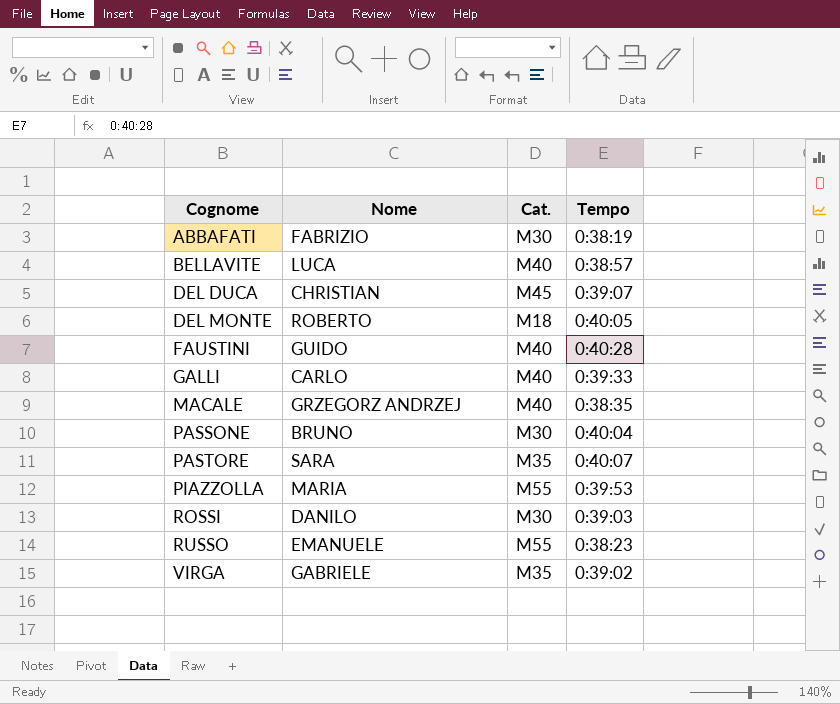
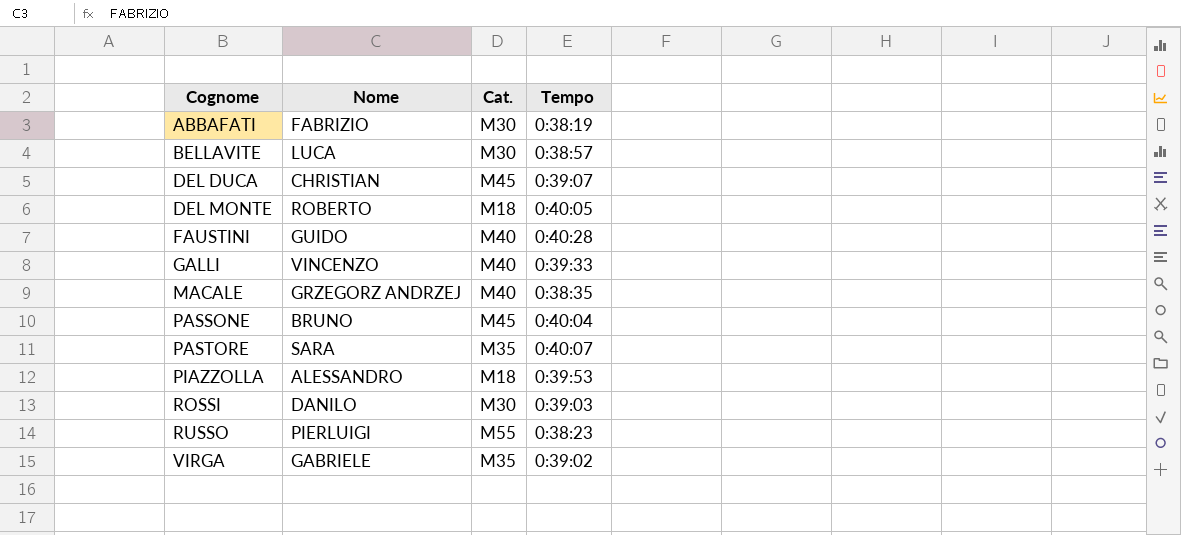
BELLAVITE | Cat.: M40 -> M30
GALLI | Nome: CARLO -> VINCENZO
PASSONE | Cat.: M30 -> M45
PIAZZOLLA | Nome: MARIA -> ALESSANDRO
PIAZZOLLA | Cat.: M55 -> M18
RUSSO | Nome: EMANUELE -> PIERLUIGI

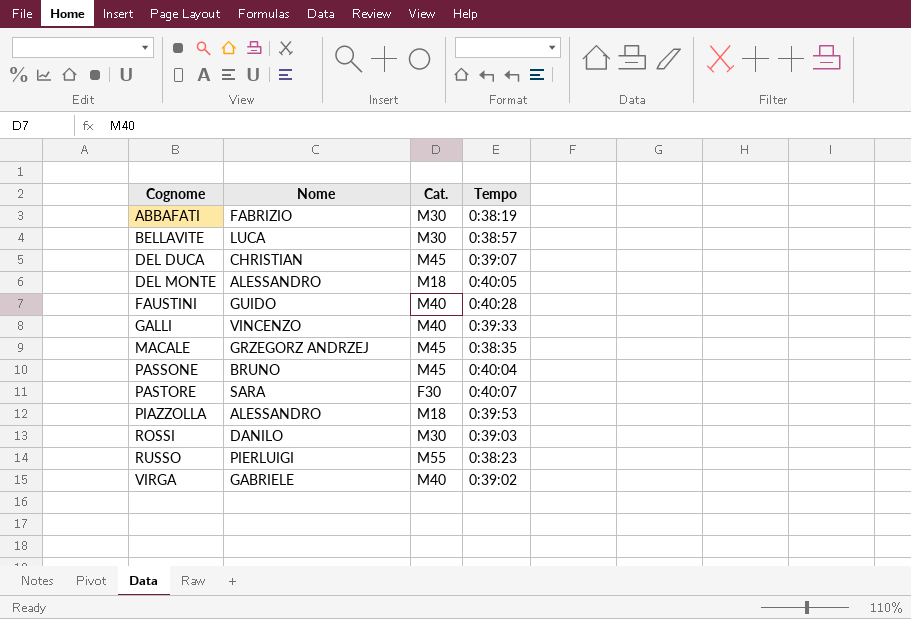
DEL MONTE | Nome: ROBERTO -> ALESSANDRO
MACALE | Cat.: M40 -> M45
PASTORE | Cat.: M35 -> F30
VIRGA | Cat.: M35 -> M40

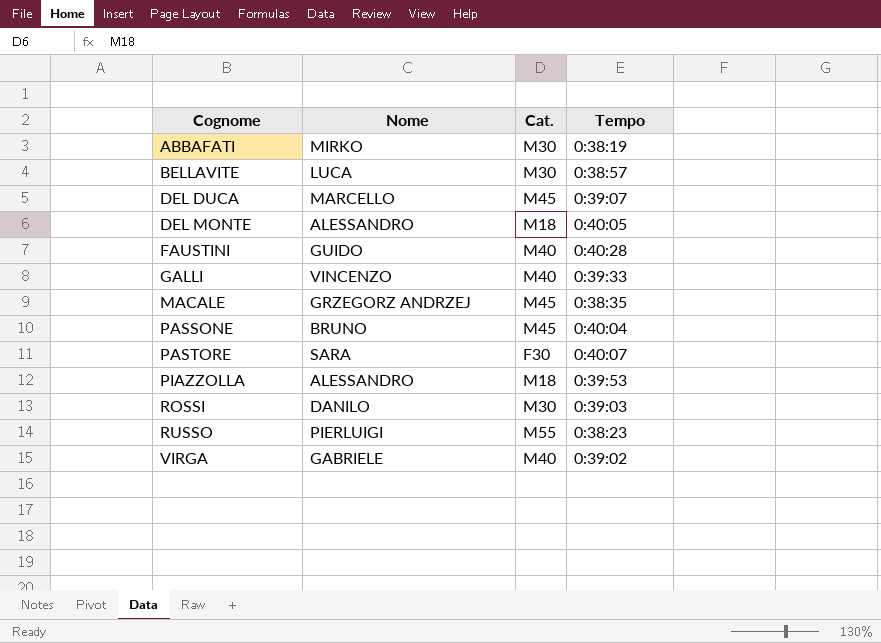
ABBAFATI | Nome: FABRIZIO -> MIRKO
DEL DUCA | Nome: CHRISTIAN -> MARCELLO

